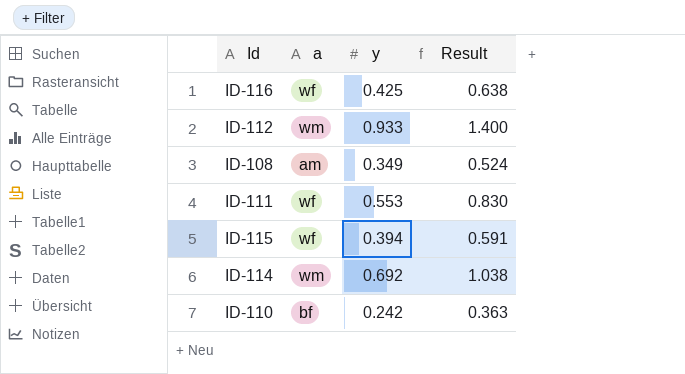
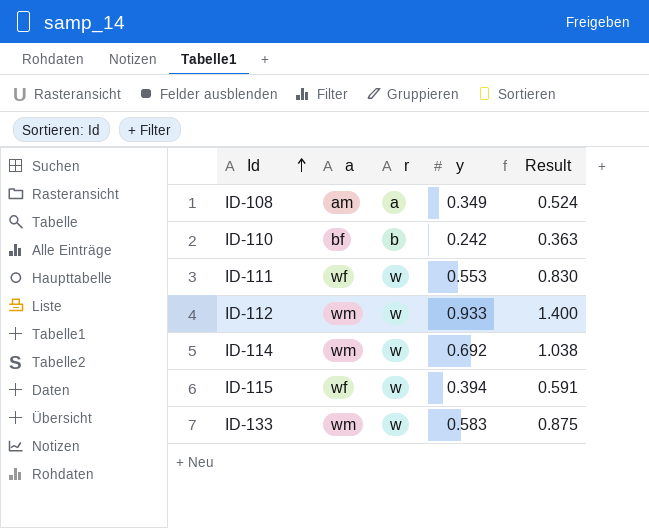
row order: none -> Id ascending
column r | position: none -> 3
row ID-116: wf | 0.425 | 0.638 -> none
row ID-133: none -> wm | w | 0.583 | 0.875

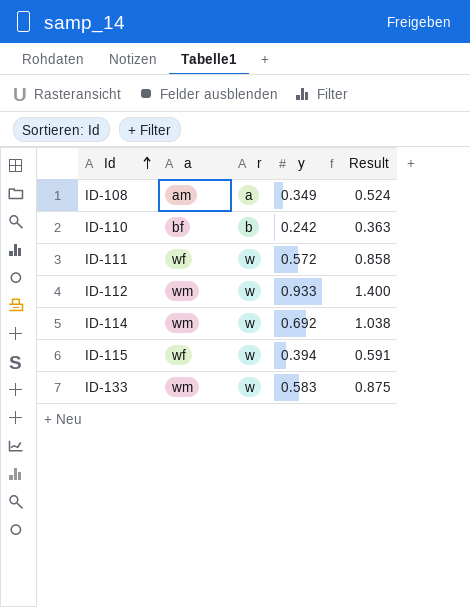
ID-111 | y: 0.553 -> 0.572
ID-111 | Result: 0.830 -> 0.858

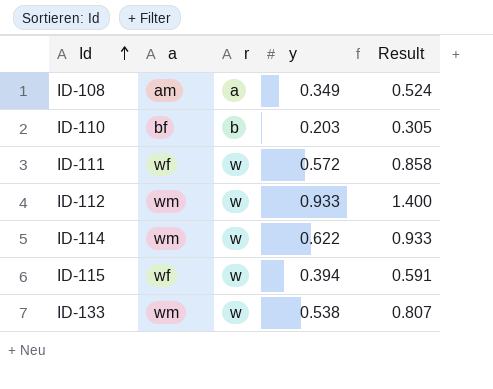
ID-110 | y: 0.242 -> 0.203
ID-110 | Result: 0.363 -> 0.305
ID-114 | y: 0.692 -> 0.622
ID-114 | Result: 1.038 -> 0.933
ID-133 | y: 0.583 -> 0.538
ID-133 | Result: 0.875 -> 0.807

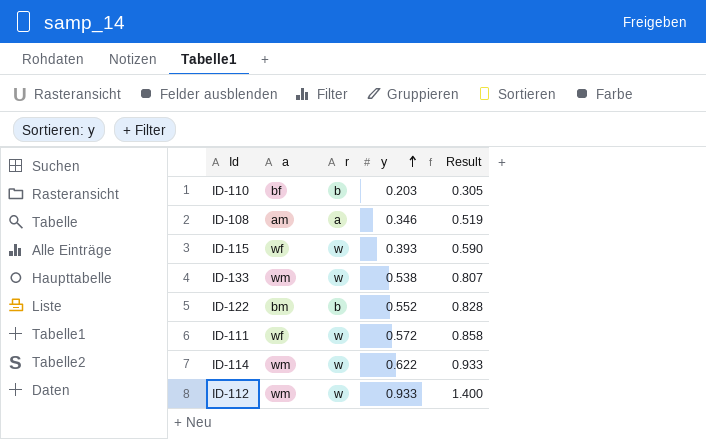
row order: Id ascending -> y ascending
ID-108 | y: 0.349 -> 0.346
ID-108 | Result: 0.524 -> 0.519
ID-115 | y: 0.394 -> 0.393
ID-115 | Result: 0.591 -> 0.590
row ID-122: none -> bm | b | 0.552 | 0.828

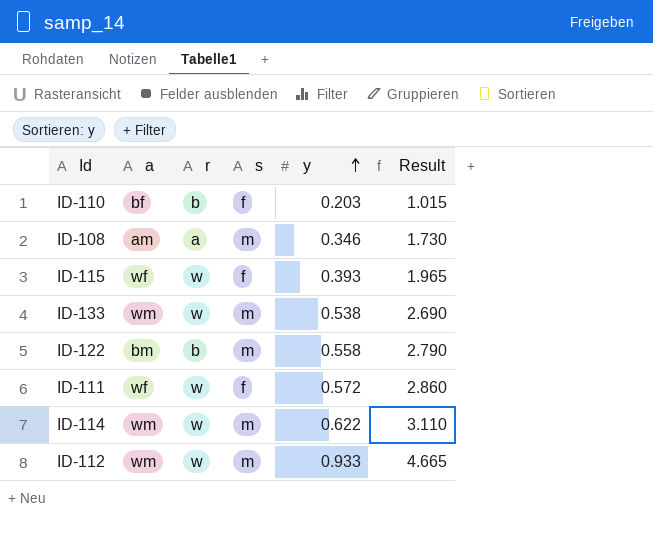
column s | position: none -> 4
column Result | formula: [y] * 1.5 -> [y] * 5
ID-122 | y: 0.552 -> 0.558

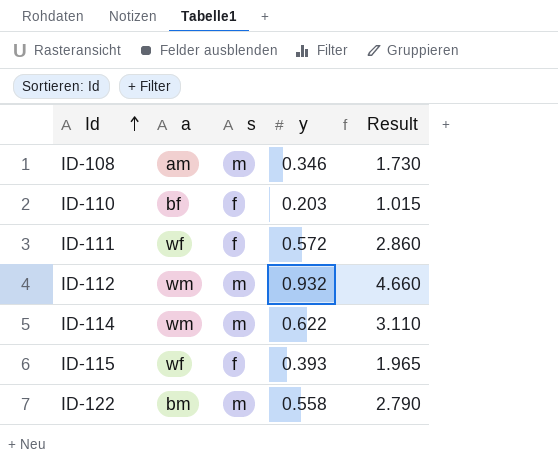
row order: y ascending -> Id ascending
column r | position: 3 -> none
row ID-133: wm | w | m | 0.538 | 2.690 -> none
ID-112 | y: 0.933 -> 0.932
ID-112 | Result: 4.665 -> 4.660

